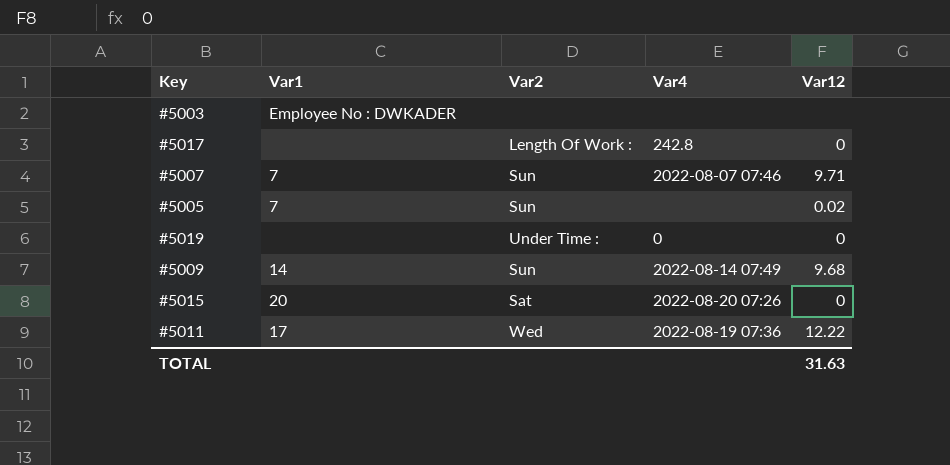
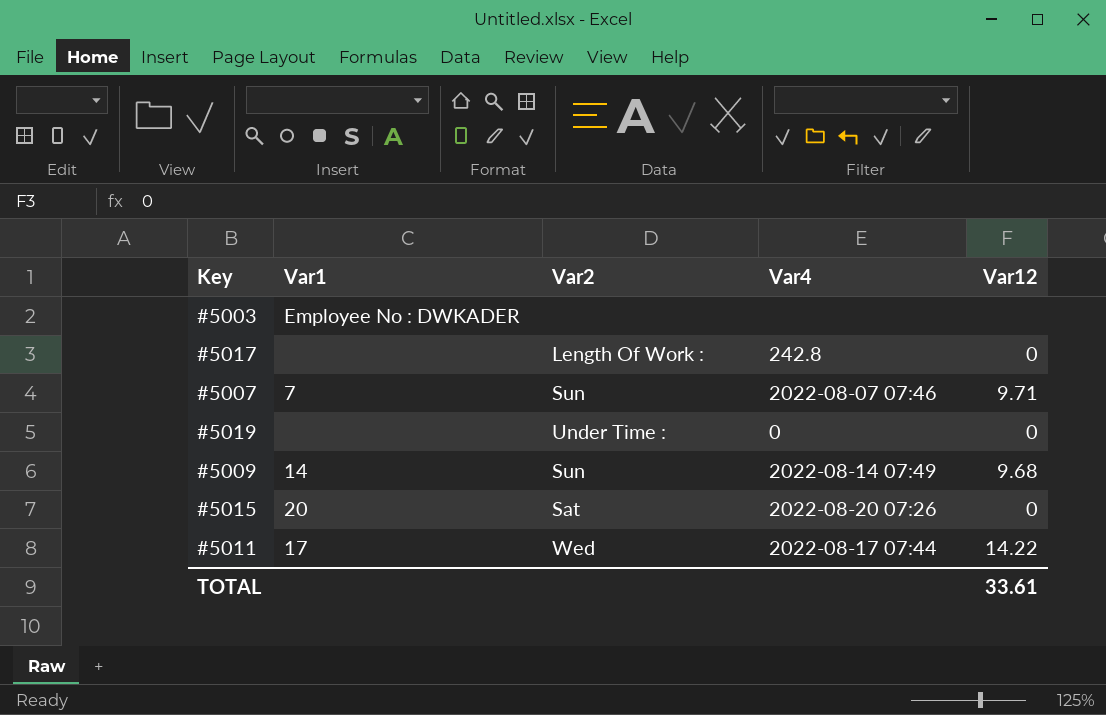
row #5005: 7 | Sun | none | 0.02 -> none
#5011 | Var4: 2022-08-19 07:36 -> 2022-08-17 07:44
#5011 | Var12: 12.22 -> 14.22
TOTAL | Var12: 31.63 -> 33.61

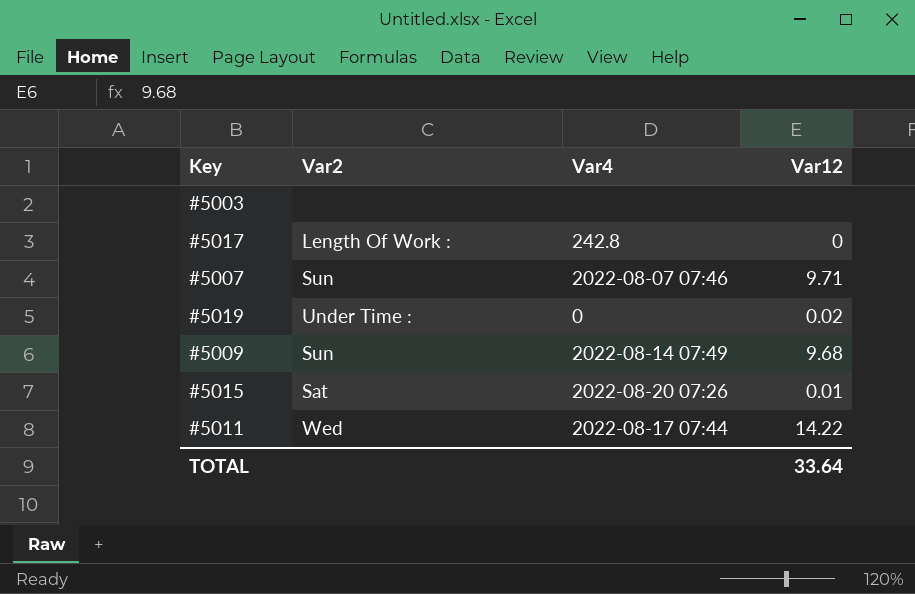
column Var1 | position: 2 -> none
#5019 | Var12: 0 -> 0.02
#5015 | Var12: 0 -> 0.01
TOTAL | Var12: 33.61 -> 33.64

